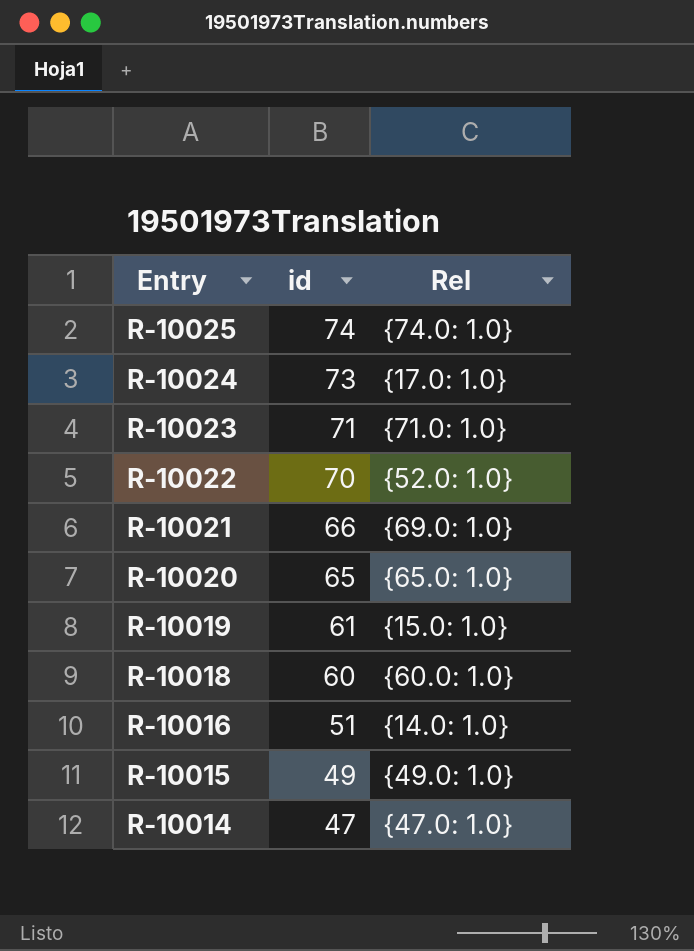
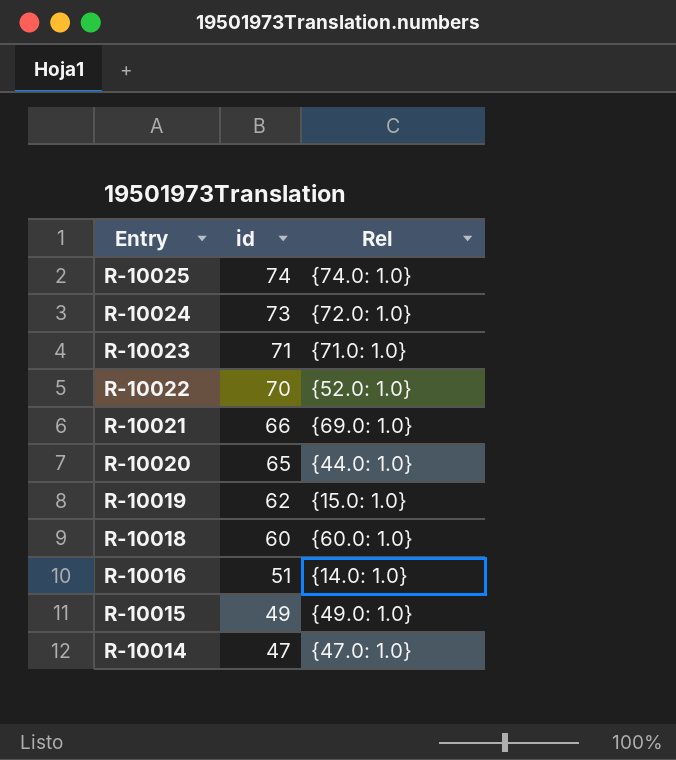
R-10024 | Rel: {17.0: 1.0} -> {72.0: 1.0}
R-10020 | Rel: {65.0: 1.0} -> {44.0: 1.0}
R-10019 | id: 61 -> 62

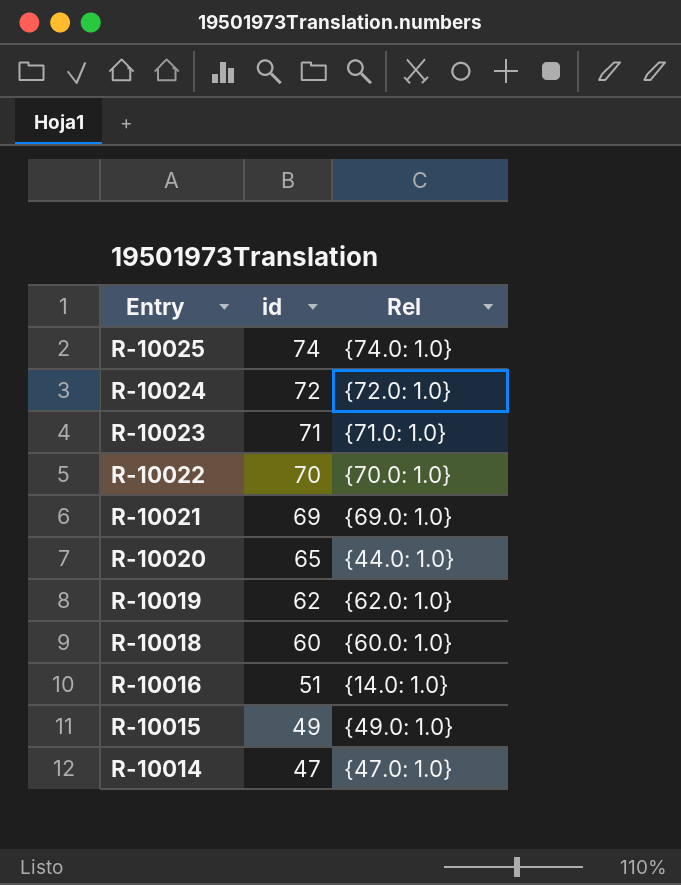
R-10024 | id: 73 -> 72
R-10022 | Rel: {52.0: 1.0} -> {70.0: 1.0}
R-10021 | id: 66 -> 69
R-10019 | Rel: {15.0: 1.0} -> {62.0: 1.0}

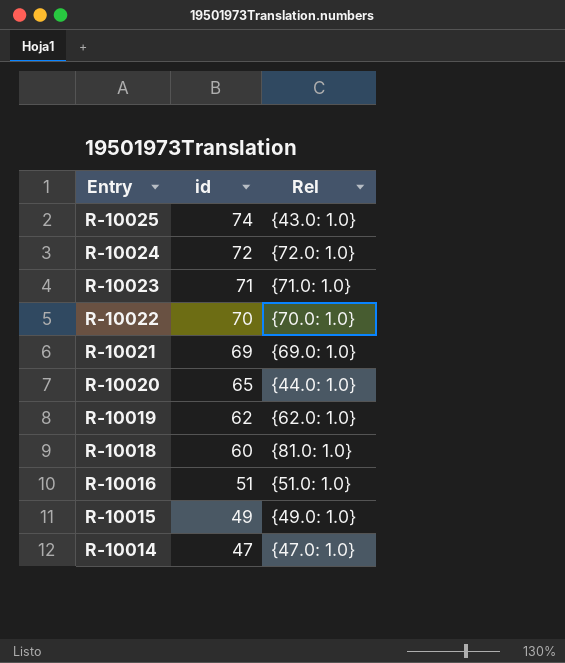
R-10025 | Rel: {74.0: 1.0} -> {43.0: 1.0}
R-10018 | Rel: {60.0: 1.0} -> {81.0: 1.0}
R-10016 | Rel: {14.0: 1.0} -> {51.0: 1.0}

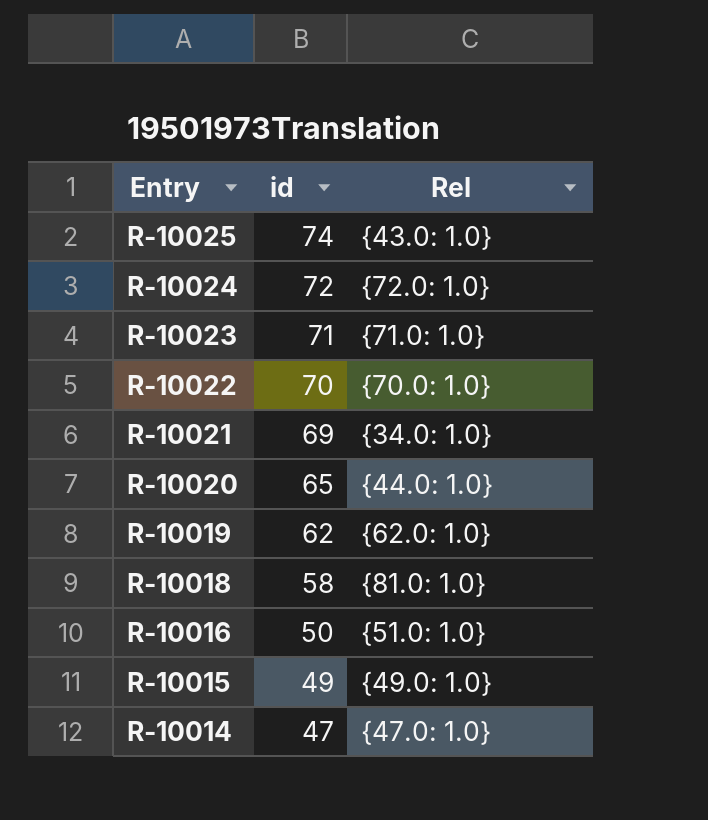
R-10021 | Rel: {69.0: 1.0} -> {34.0: 1.0}
R-10018 | id: 60 -> 58
R-10016 | id: 51 -> 50

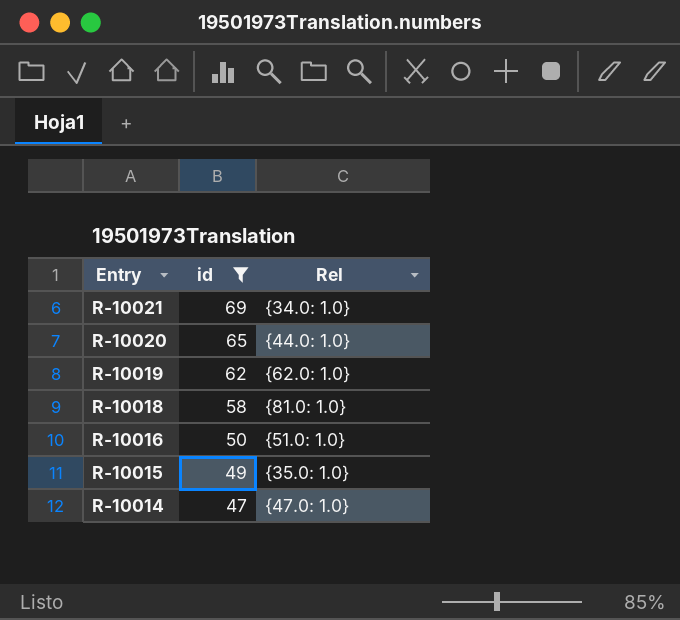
filter: none -> id <= 69
R-10015 | Rel: {49.0: 1.0} -> {35.0: 1.0}

